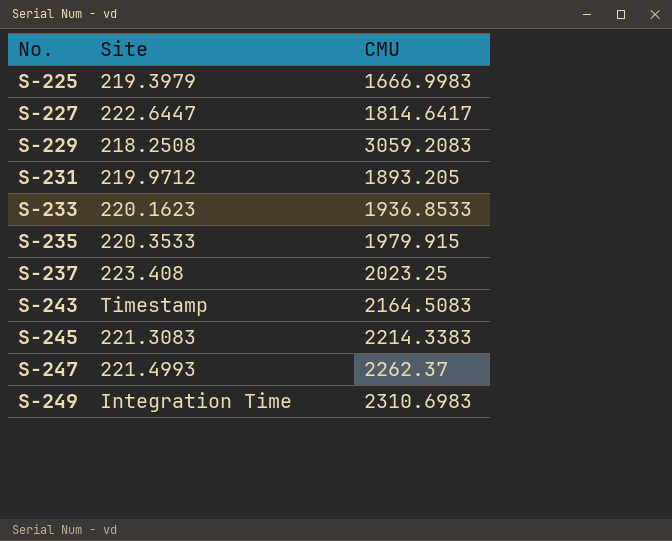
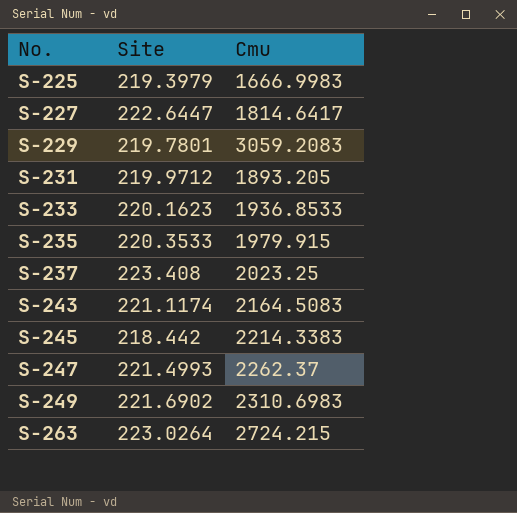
column name: CMU -> Cmu
S-229 | Site: 218.2508 -> 219.7801
S-243 | Site: Timestamp -> 221.1174
S-245 | Site: 221.3083 -> 218.442
S-249 | Site: Integration Time -> 221.6902
row S-263: none -> 223.0264 | 2724.215

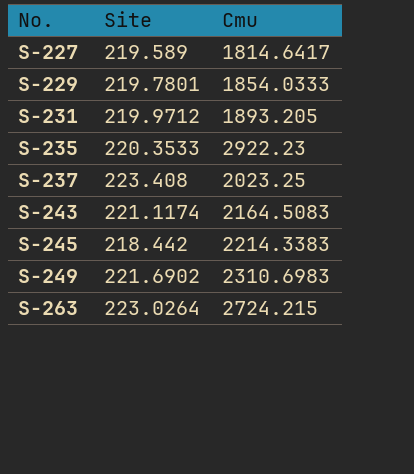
row S-225: 219.3979 | 1666.9983 -> none
row S-233: 220.1623 | 1936.8533 -> none
row S-247: 221.4993 | 2262.37 -> none
S-227 | Site: 222.6447 -> 219.589
S-229 | Cmu: 3059.2083 -> 1854.0333
S-235 | Cmu: 1979.915 -> 2922.23

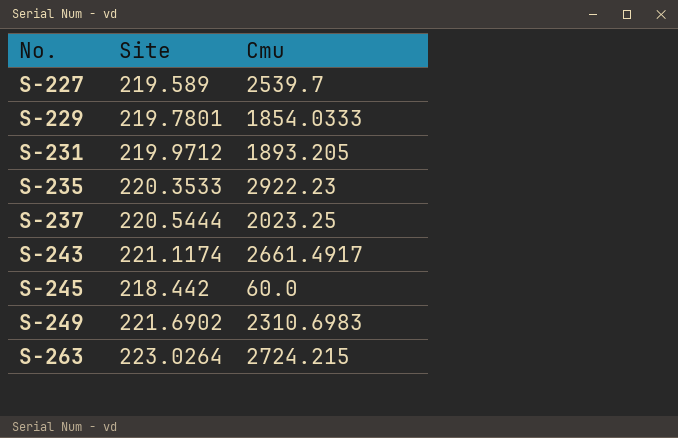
S-227 | Cmu: 1814.6417 -> 2539.7
S-237 | Site: 223.408 -> 220.5444
S-243 | Cmu: 2164.5083 -> 2661.4917
S-245 | Cmu: 2214.3383 -> 60.0

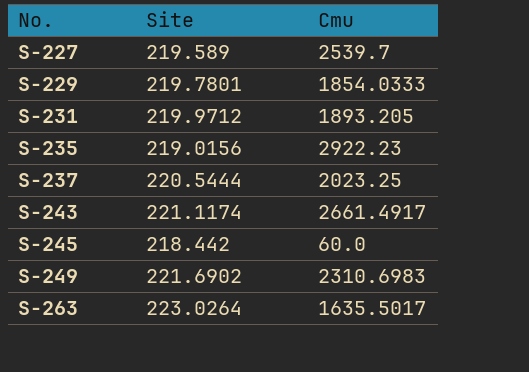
S-235 | Site: 220.3533 -> 219.0156
S-263 | Cmu: 2724.215 -> 1635.5017

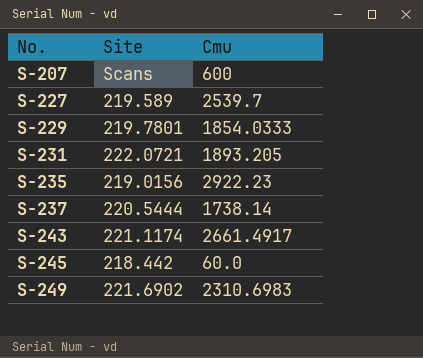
row S-263: 223.0264 | 1635.5017 -> none
row S-207: none -> Scans | 600
S-231 | Site: 219.9712 -> 222.0721
S-237 | Cmu: 2023.25 -> 1738.14

